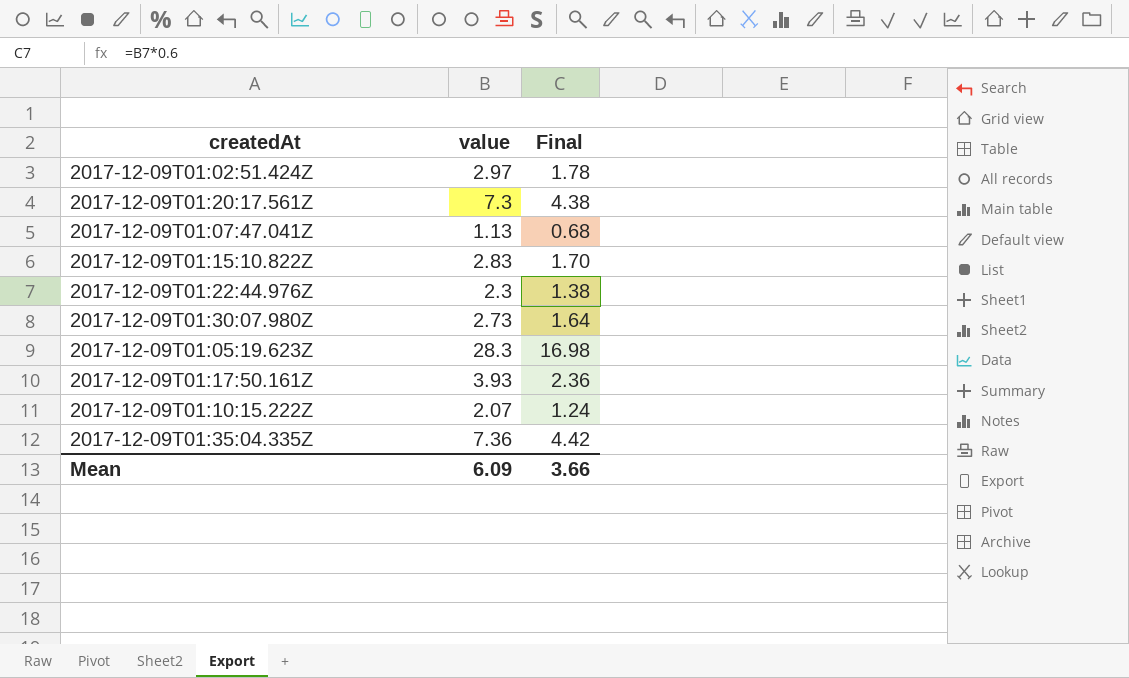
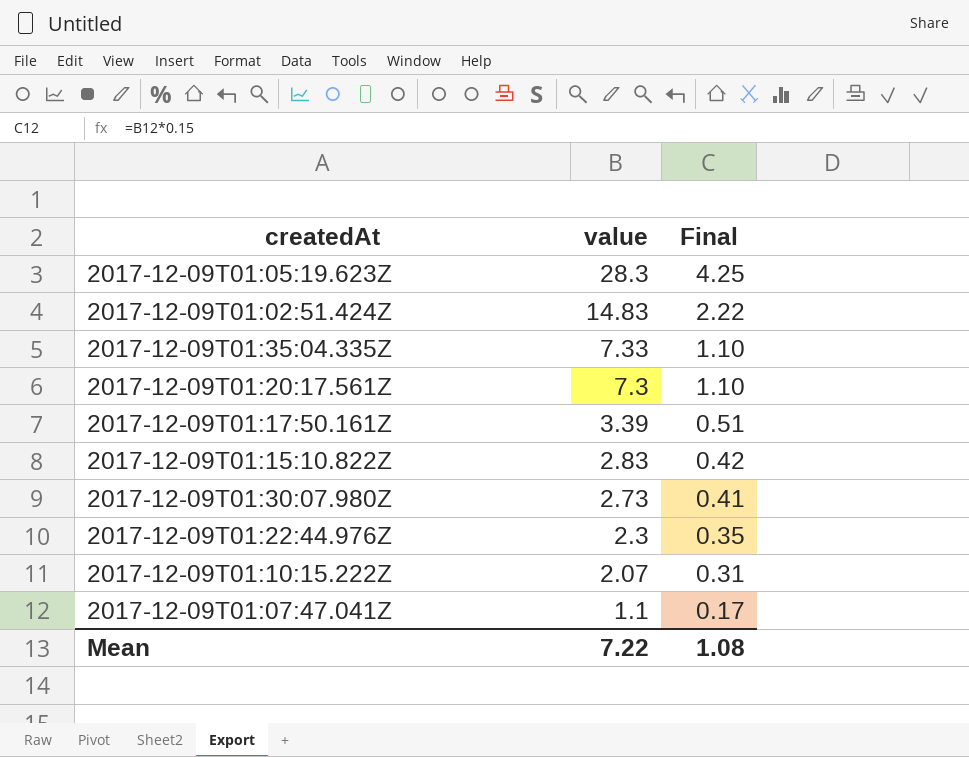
row order: none -> value descending
column Final | formula: [value] * 0.6 -> [value] * 0.15
2017-12-09T01:02:51.424Z | value: 2.97 -> 14.83
2017-12-09T01:35:04.335Z | value: 7.36 -> 7.33
2017-12-09T01:17:50.161Z | value: 3.93 -> 3.39
2017-12-09T01:07:47.041Z | value: 1.13 -> 1.1
Mean | value: 6.09 -> 7.22
Mean | Final: 3.66 -> 1.08

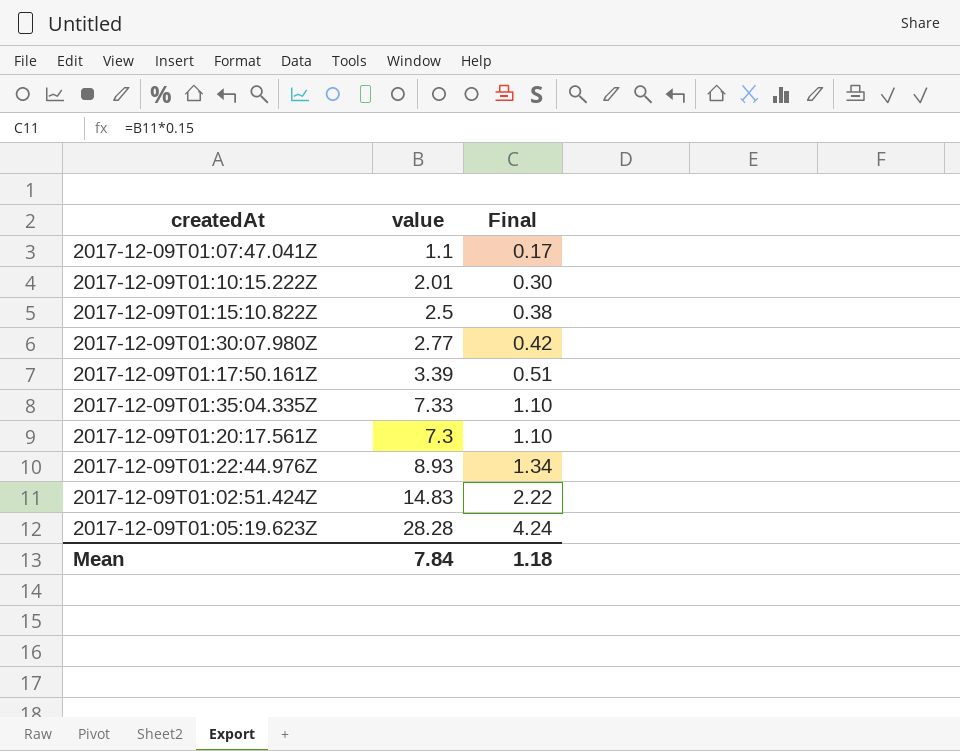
row order: value descending -> Final ascending
2017-12-09T01:10:15.222Z | value: 2.07 -> 2.01
2017-12-09T01:10:15.222Z | Final: 0.31 -> 0.30
2017-12-09T01:15:10.822Z | value: 2.83 -> 2.5
2017-12-09T01:15:10.822Z | Final: 0.42 -> 0.38
2017-12-09T01:30:07.980Z | value: 2.73 -> 2.77
2017-12-09T01:30:07.980Z | Final: 0.41 -> 0.42
2017-12-09T01:22:44.976Z | value: 2.3 -> 8.93
2017-12-09T01:22:44.976Z | Final: 0.35 -> 1.34
2017-12-09T01:05:19.623Z | value: 28.3 -> 28.28
2017-12-09T01:05:19.623Z | Final: 4.25 -> 4.24
Mean | value: 7.22 -> 7.84
Mean | Final: 1.08 -> 1.18

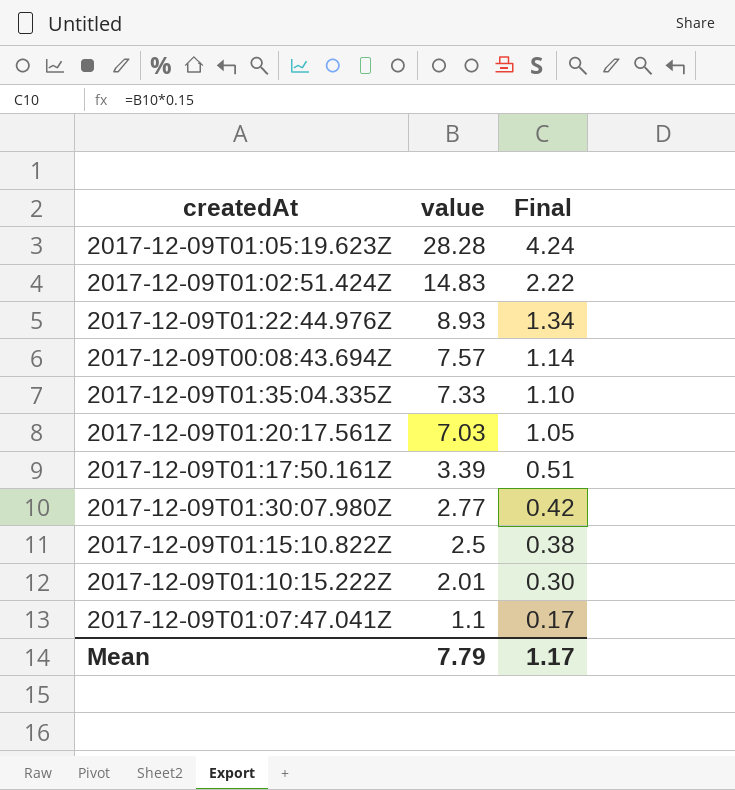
row order: Final ascending -> value descending
row 2017-12-09T00:08:43.694Z: none -> 7.57 | 1.14
2017-12-09T01:20:17.561Z | value: 7.3 -> 7.03
2017-12-09T01:20:17.561Z | Final: 1.10 -> 1.05
Mean | value: 7.84 -> 7.79
Mean | Final: 1.18 -> 1.17

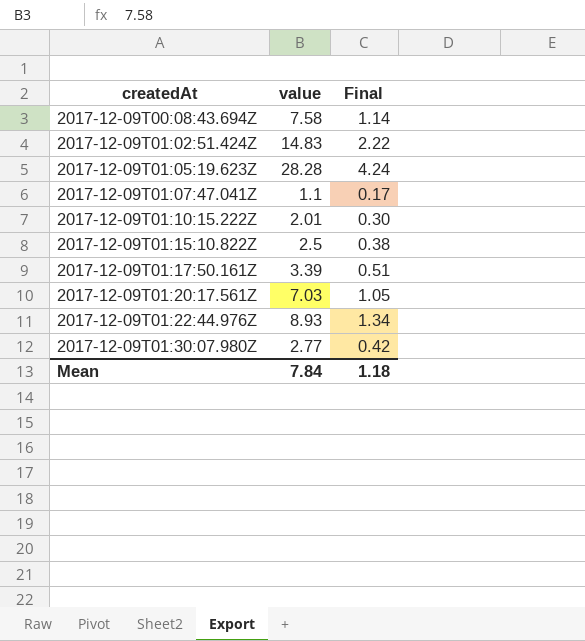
row order: value descending -> createdAt ascending
row 2017-12-09T01:35:04.335Z: 7.33 | 1.10 -> none
2017-12-09T00:08:43.694Z | value: 7.57 -> 7.58
Mean | value: 7.79 -> 7.84
Mean | Final: 1.17 -> 1.18

